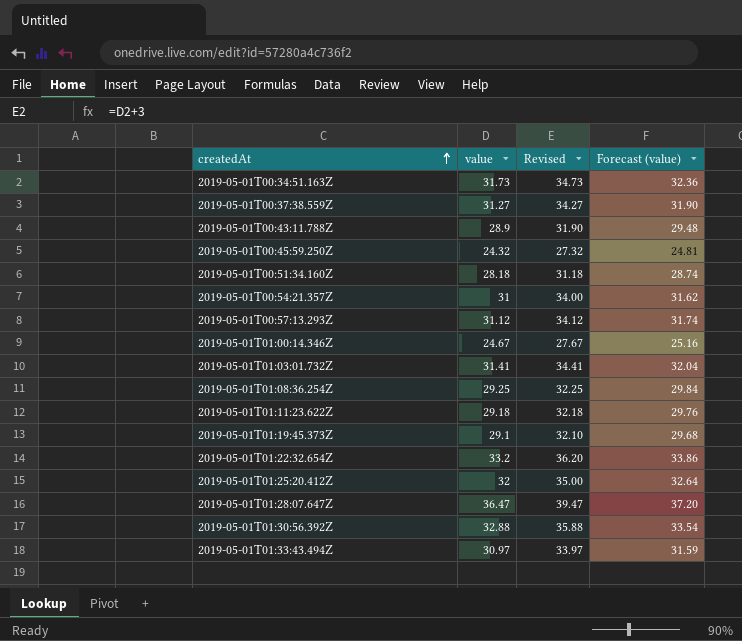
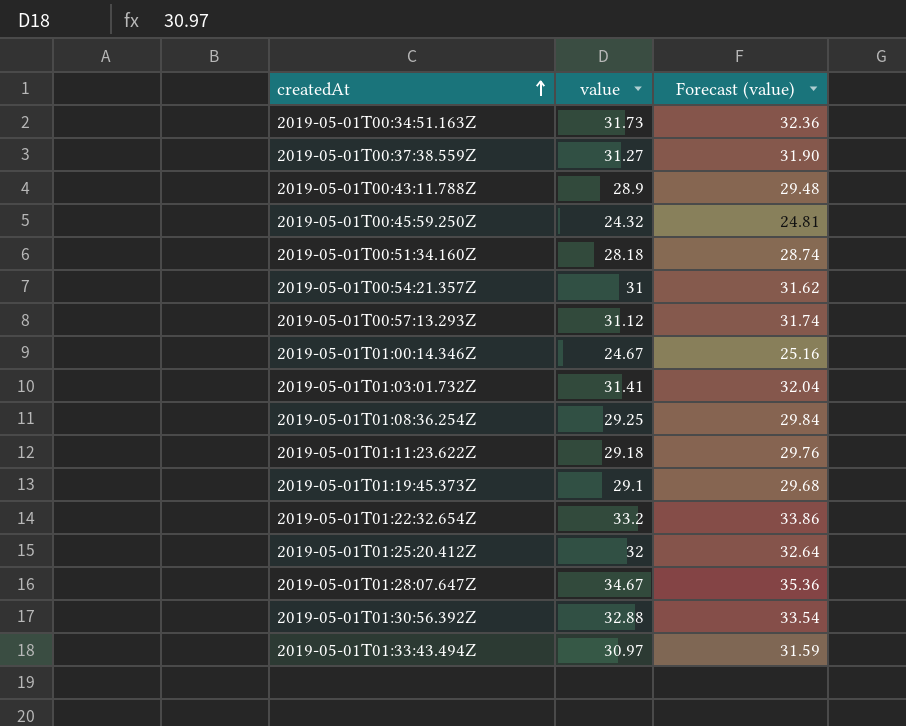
column Revised | formula: [value] + 3 -> none
2019-05-01T01:28:07.647Z | value: 36.47 -> 34.67
2019-05-01T01:28:07.647Z | Forecast (value): 37.20 -> 35.36

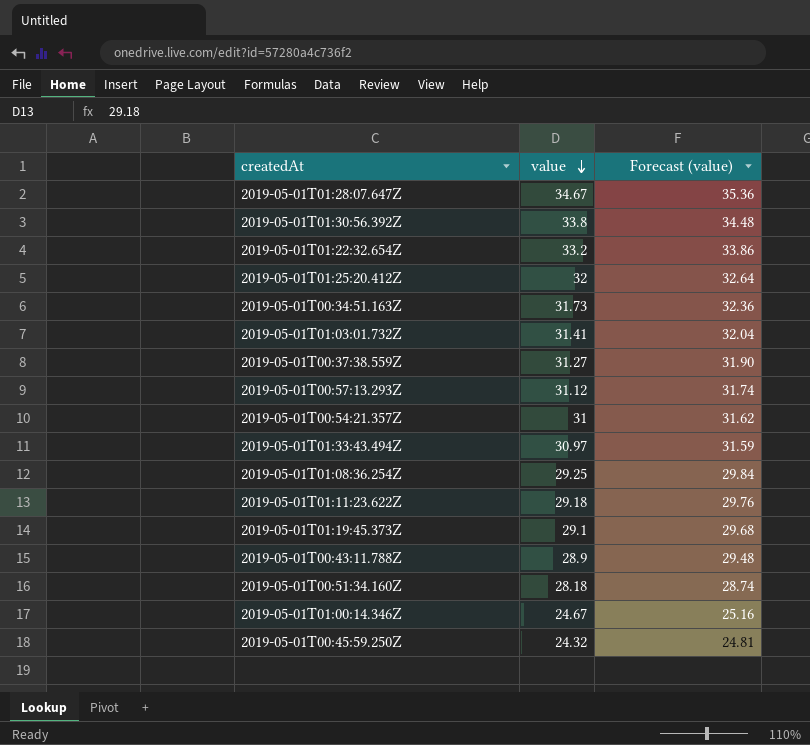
row order: createdAt ascending -> value descending
2019-05-01T01:30:56.392Z | value: 32.88 -> 33.8
2019-05-01T01:30:56.392Z | Forecast (value): 33.54 -> 34.48

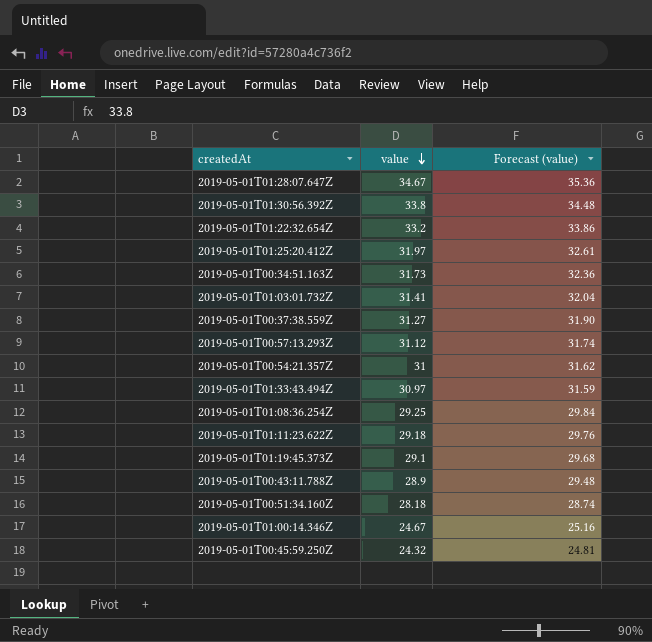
2019-05-01T01:25:20.412Z | value: 32 -> 31.97
2019-05-01T01:25:20.412Z | Forecast (value): 32.64 -> 32.61

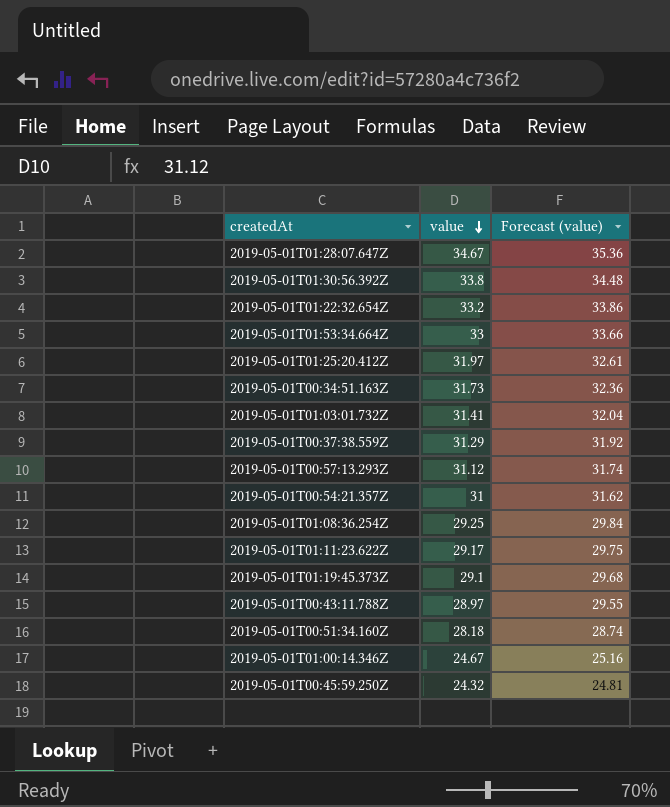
row 2019-05-01T01:33:43.494Z: 30.97 | 31.59 -> none
row 2019-05-01T01:53:34.664Z: none -> 33 | 33.66
2019-05-01T00:37:38.559Z | value: 31.27 -> 31.29
2019-05-01T00:37:38.559Z | Forecast (value): 31.90 -> 31.92
2019-05-01T01:11:23.622Z | value: 29.18 -> 29.17
2019-05-01T01:11:23.622Z | Forecast (value): 29.76 -> 29.75
2019-05-01T00:43:11.788Z | value: 28.9 -> 28.97
2019-05-01T00:43:11.788Z | Forecast (value): 29.48 -> 29.55

